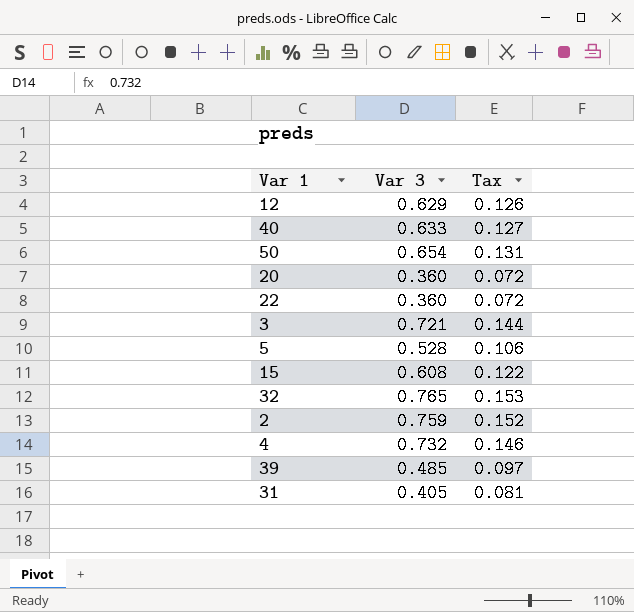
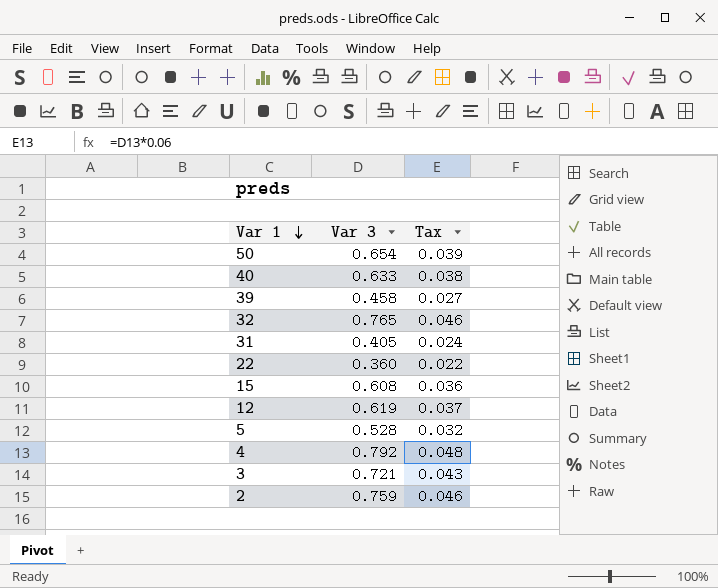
row order: none -> Var 1 descending
column Tax | formula: [Var 3] * 0.2 -> [Var 3] * 0.06
row 20: 0.360 | 0.072 -> none
39 | Var 3: 0.485 -> 0.458
12 | Var 3: 0.629 -> 0.619
4 | Var 3: 0.732 -> 0.792

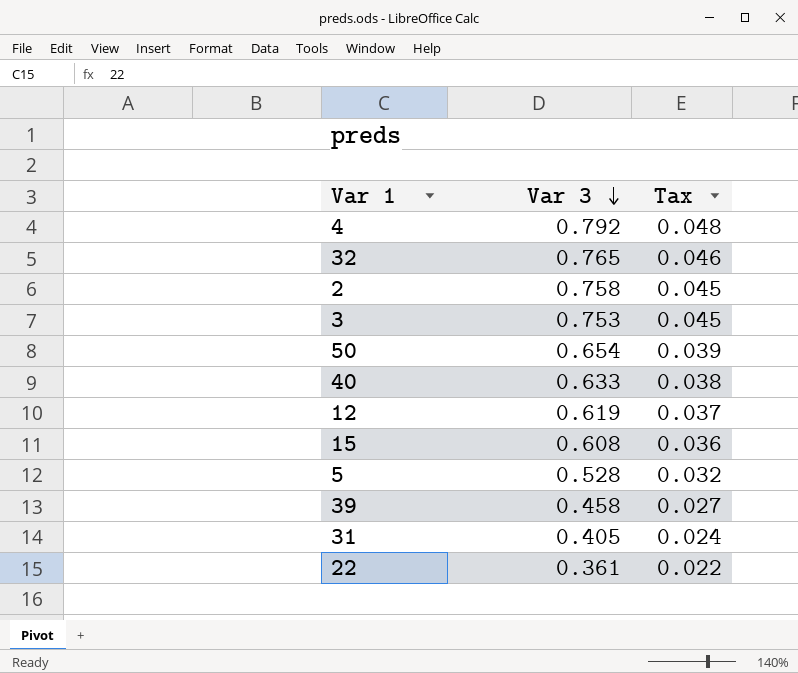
row order: Var 1 descending -> Var 3 descending
2 | Var 3: 0.759 -> 0.758
2 | Tax: 0.046 -> 0.045
3 | Var 3: 0.721 -> 0.753
3 | Tax: 0.043 -> 0.045
22 | Var 3: 0.360 -> 0.361

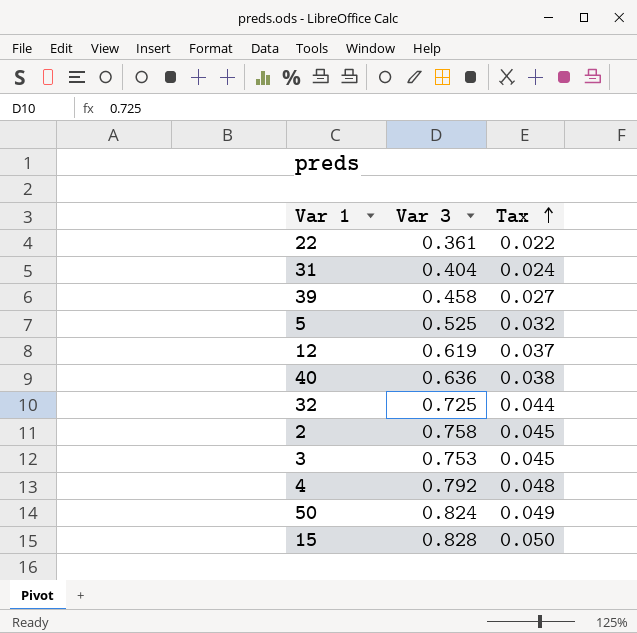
row order: Var 3 descending -> Tax ascending
31 | Var 3: 0.405 -> 0.404
5 | Var 3: 0.528 -> 0.525
40 | Var 3: 0.633 -> 0.636
32 | Var 3: 0.765 -> 0.725
32 | Tax: 0.046 -> 0.044
50 | Var 3: 0.654 -> 0.824
50 | Tax: 0.039 -> 0.049
15 | Var 3: 0.608 -> 0.828
15 | Tax: 0.036 -> 0.050

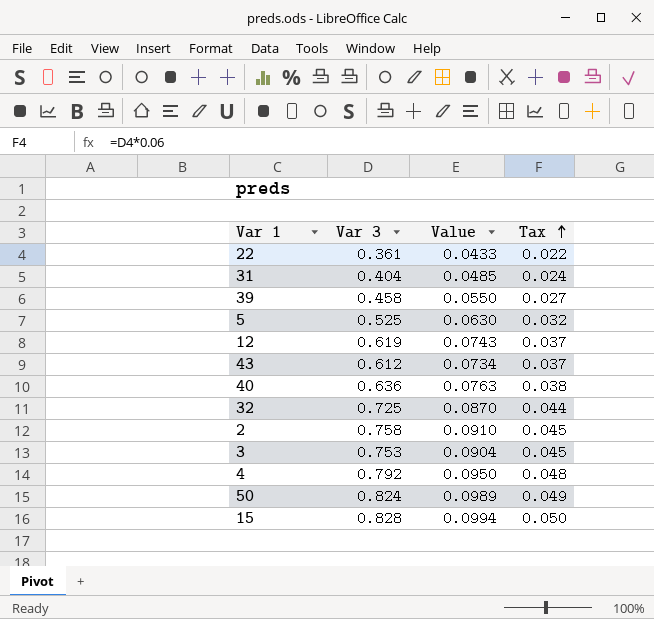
column Value | formula: none -> [Var 3] * 0.12
row 43: none -> 0.612 | 0.0734 | 0.037

